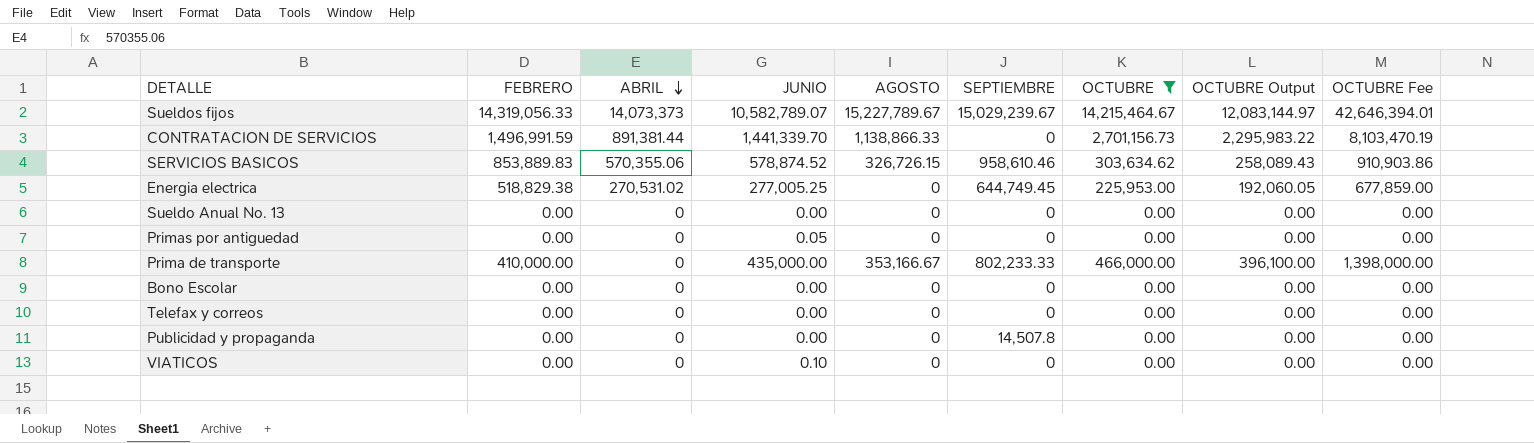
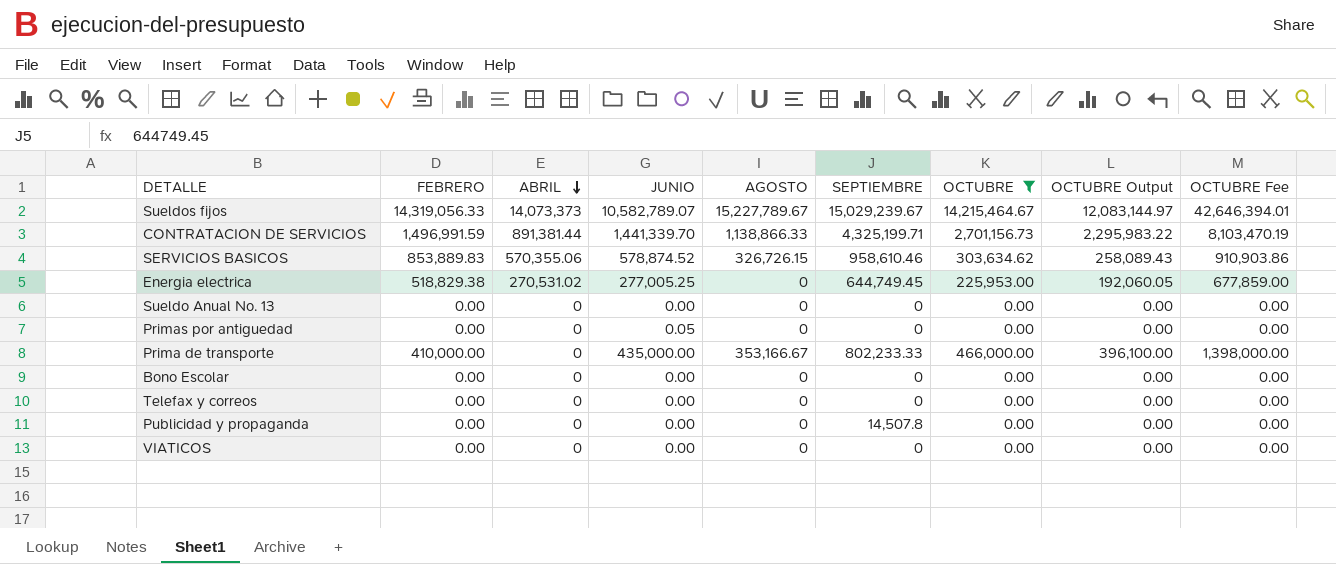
CONTRATACION DE SERVICIOS | SEPTIEMBRE: 0 -> 4,325,199.71
VIATICOS | JUNIO: 0.10 -> 0.00

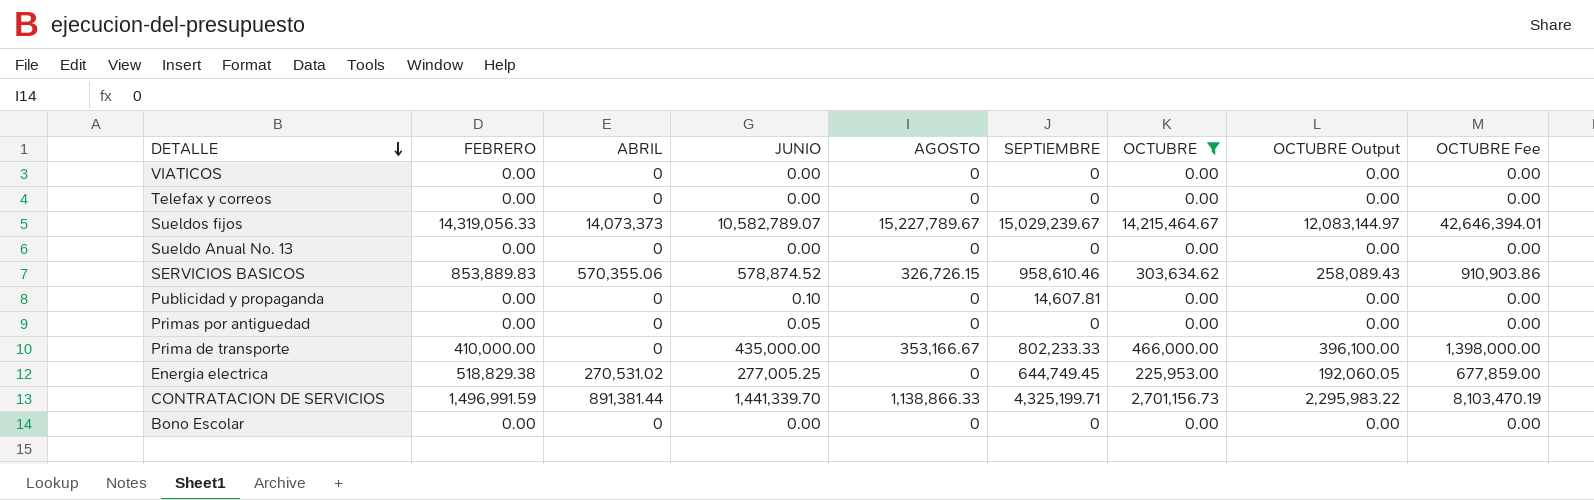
row order: ABRIL descending -> DETALLE descending
Publicidad y propaganda | JUNIO: 0.00 -> 0.10
Publicidad y propaganda | SEPTIEMBRE: 14,507.8 -> 14,607.81

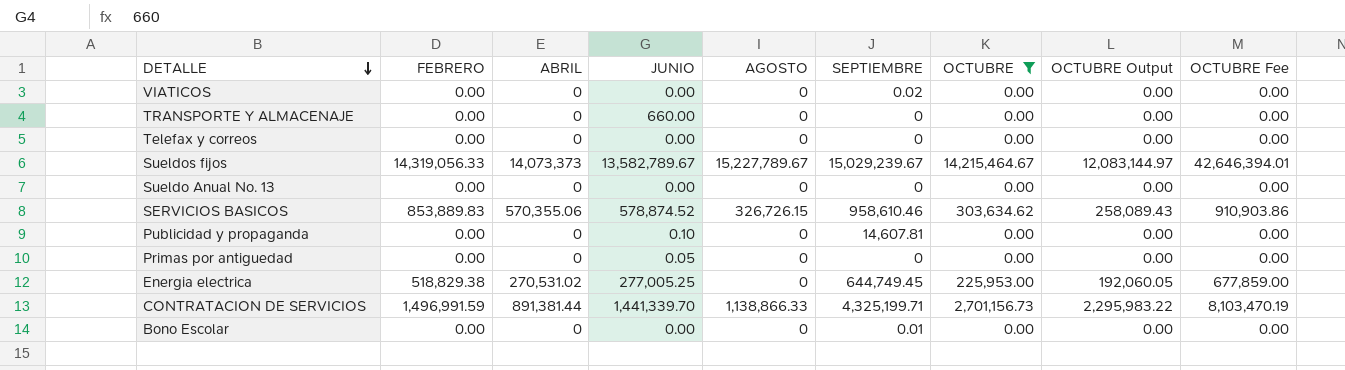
row Prima de transporte: 410,000.00 | 0 | 435,000.00 | 353,166.67 | 802,233.33 | 466,000.00 | 396,100.00 | 1,398,000.00 -> none
VIATICOS | SEPTIEMBRE: 0 -> 0.02
row TRANSPORTE Y ALMACENAJE: none -> 0.00 | 0 | 660.00 | 0 | 0 | 0.00 | 0.00 | 0.00
Sueldos fijos | JUNIO: 10,582,789.07 -> 13,582,789.67
Bono Escolar | SEPTIEMBRE: 0 -> 0.01

